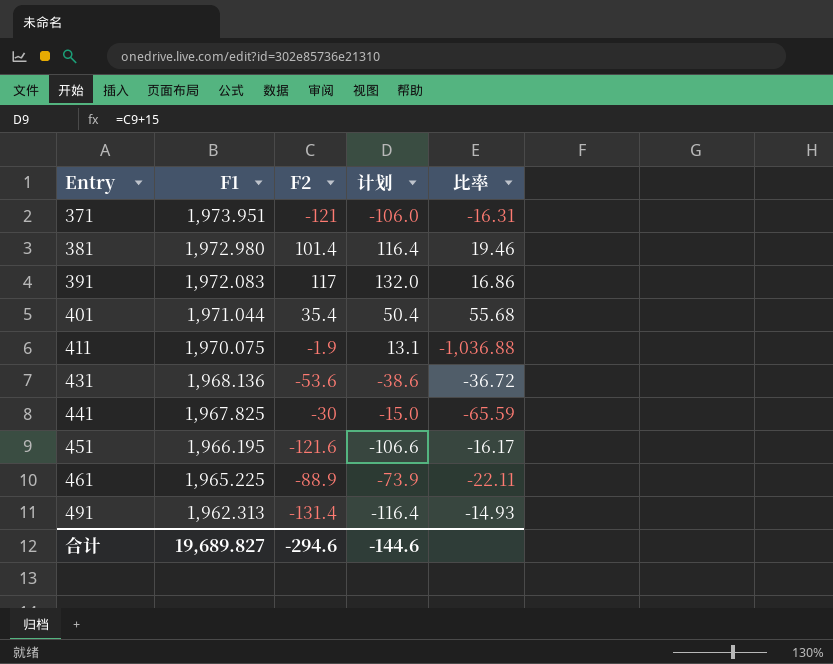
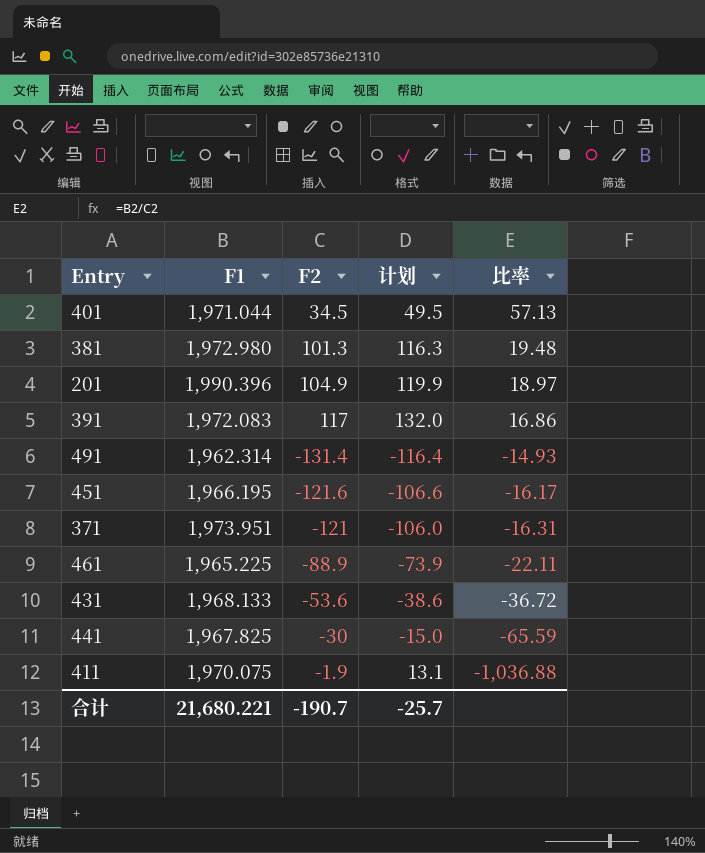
row order: Entry ascending -> 比率 descending
401 | F2: 35.4 -> 34.5
401 | 计划: 50.4 -> 49.5
401 | 比率: 55.68 -> 57.13
381 | F2: 101.4 -> 101.3
381 | 计划: 116.4 -> 116.3
381 | 比率: 19.46 -> 19.48
row 201: none -> 1,990.396 | 104.9 | 119.9 | 18.97
491 | F1: 1,962.313 -> 1,962.314
431 | F1: 1,968.136 -> 1,968.133
合计 | F1: 19,689.827 -> 21,680.221
合计 | F2: -294.6 -> -190.7
合计 | 计划: -144.6 -> -25.7

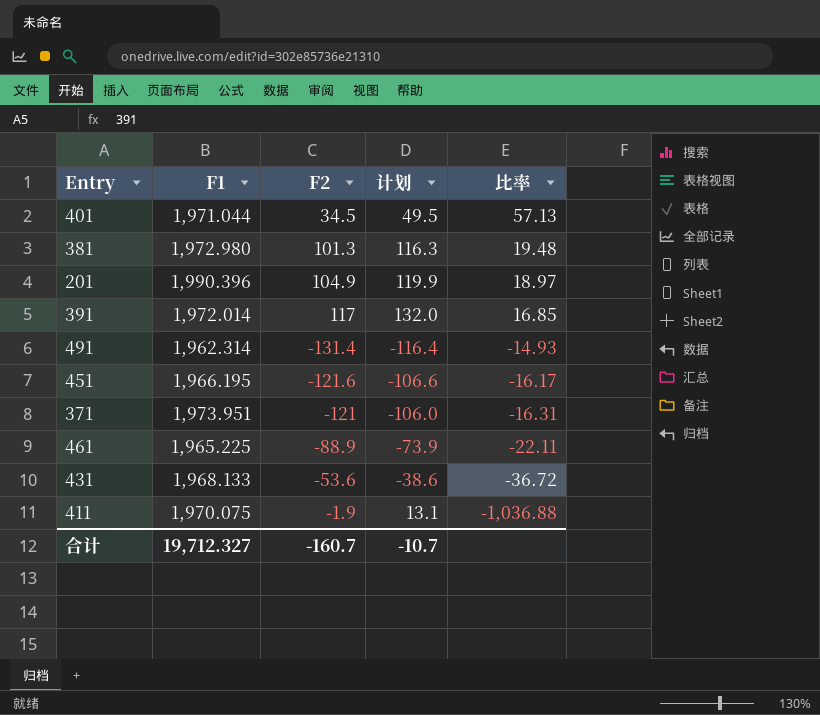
row 441: 1,967.825 | -30 | -15.0 | -65.59 -> none
391 | F1: 1,972.083 -> 1,972.014
391 | 比率: 16.86 -> 16.85
合计 | F1: 21,680.221 -> 19,712.327
合计 | F2: -190.7 -> -160.7
合计 | 计划: -25.7 -> -10.7

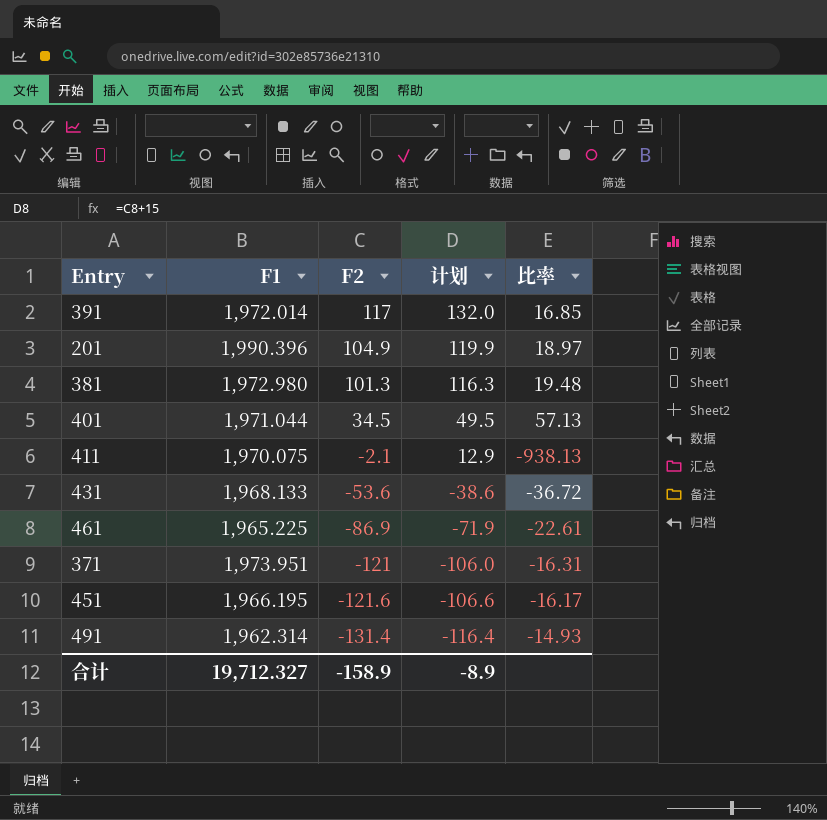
row order: 比率 descending -> F2 descending
411 | F2: -1.9 -> -2.1
411 | 计划: 13.1 -> 12.9
411 | 比率: -1,036.88 -> -938.13
461 | F2: -88.9 -> -86.9
461 | 计划: -73.9 -> -71.9
461 | 比率: -22.11 -> -22.61
合计 | F2: -160.7 -> -158.9
合计 | 计划: -10.7 -> -8.9

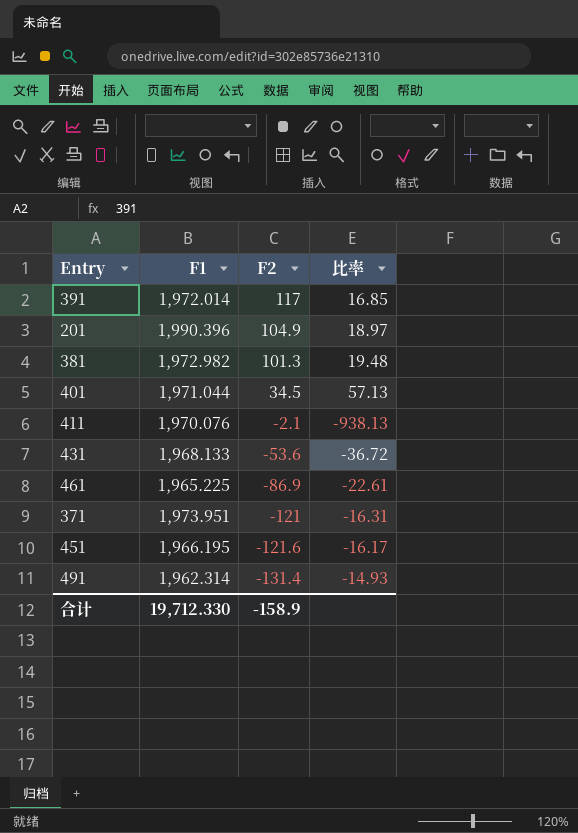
column 计划 | formula: [F2] + 15 -> none
381 | F1: 1,972.980 -> 1,972.982
411 | F1: 1,970.075 -> 1,970.076
合计 | F1: 19,712.327 -> 19,712.330

